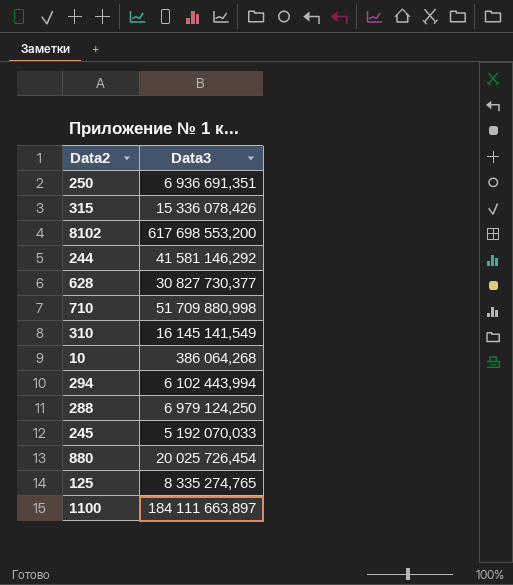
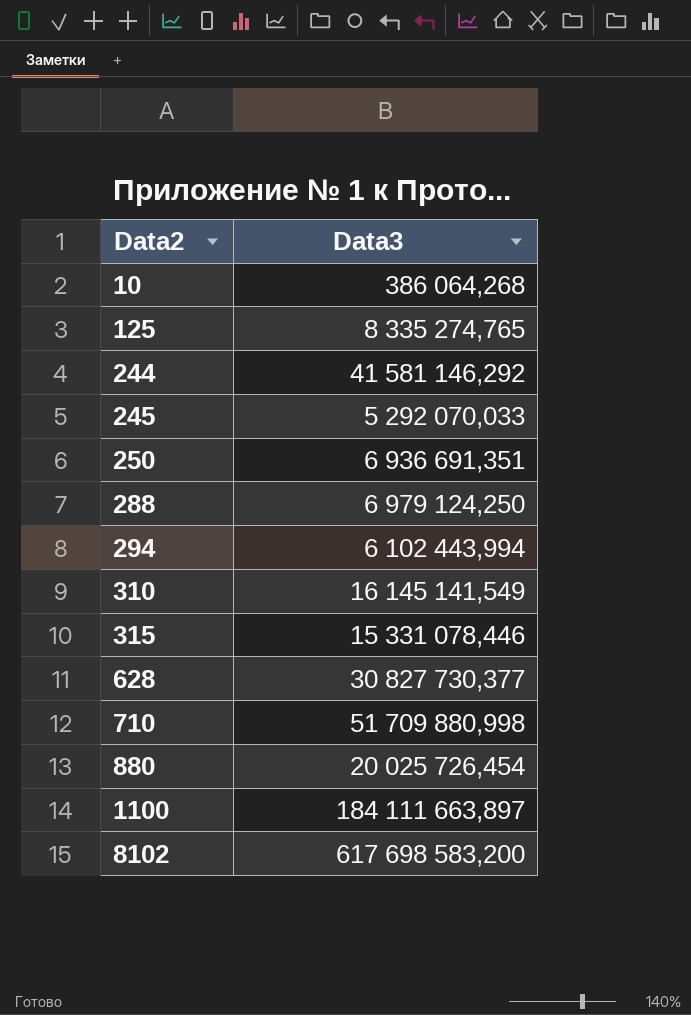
row order: none -> Data2 ascending
245 | Data3: 5 192 070,033 -> 5 292 070,033
315 | Data3: 15 336 078,426 -> 15 331 078,446
8102 | Data3: 617 698 553,200 -> 617 698 583,200

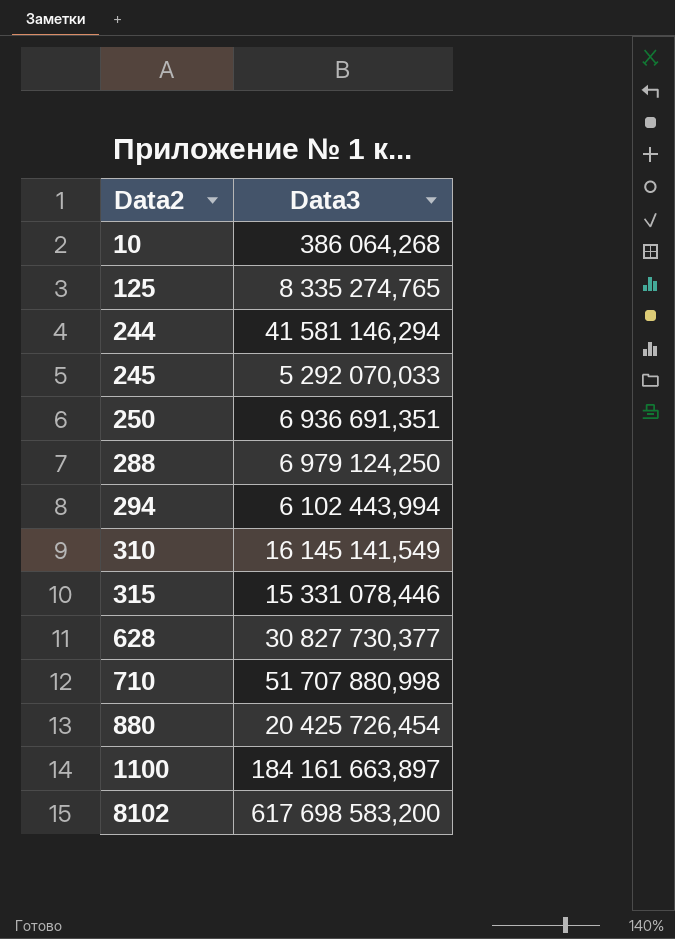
244 | Data3: 41 581 146,292 -> 41 581 146,294
710 | Data3: 51 709 880,998 -> 51 707 880,998
880 | Data3: 20 025 726,454 -> 20 425 726,454
1100 | Data3: 184 111 663,897 -> 184 161 663,897

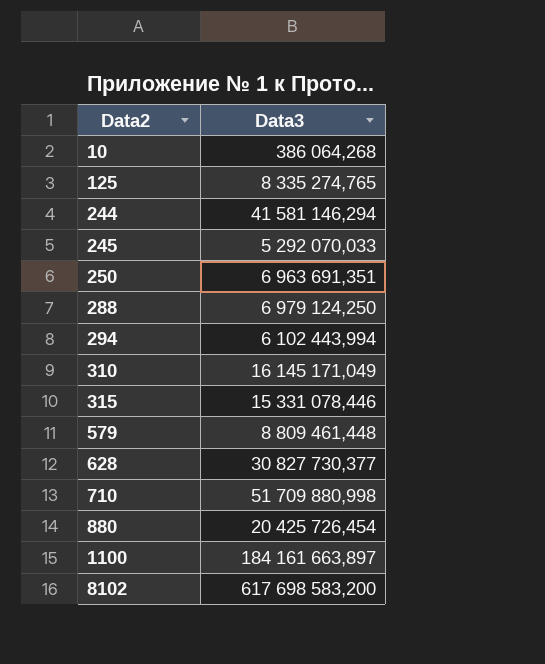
250 | Data3: 6 936 691,351 -> 6 963 691,351
310 | Data3: 16 145 141,549 -> 16 145 171,049
row 579: none -> 8 809 461,448
710 | Data3: 51 707 880,998 -> 51 709 880,998

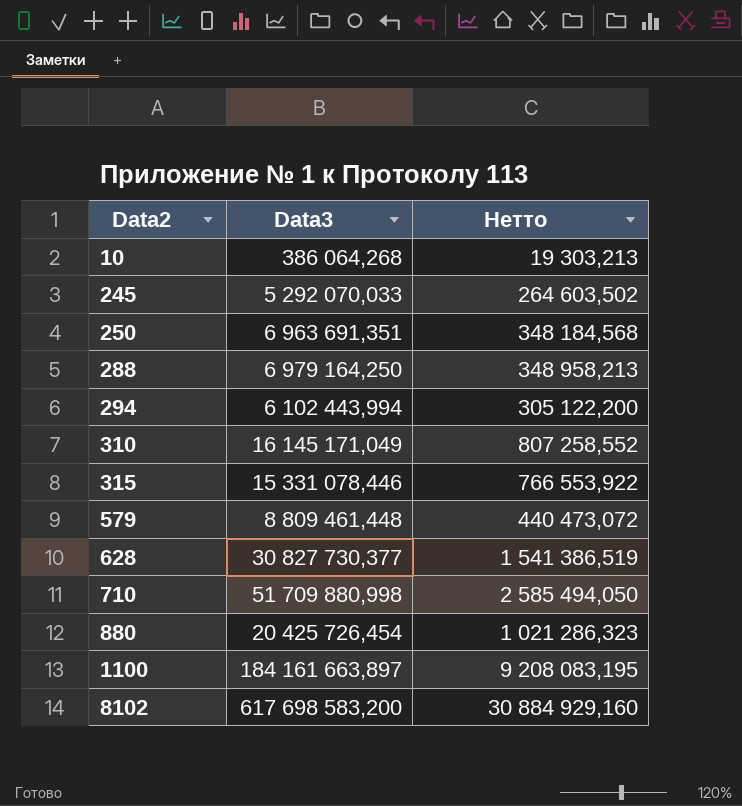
column Нетто | formula: none -> [Data3] * 0,05
row 125: 8 335 274,765 -> none
row 244: 41 581 146,294 -> none
288 | Data3: 6 979 124,250 -> 6 979 164,250

